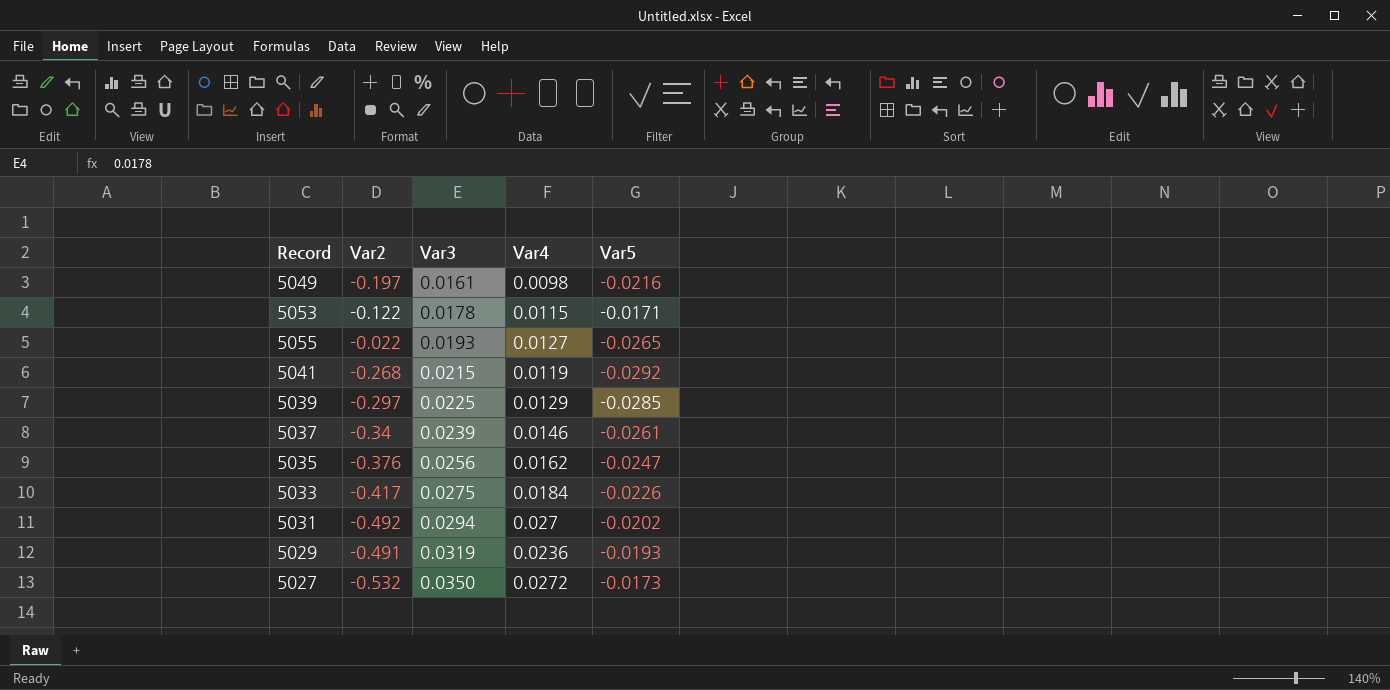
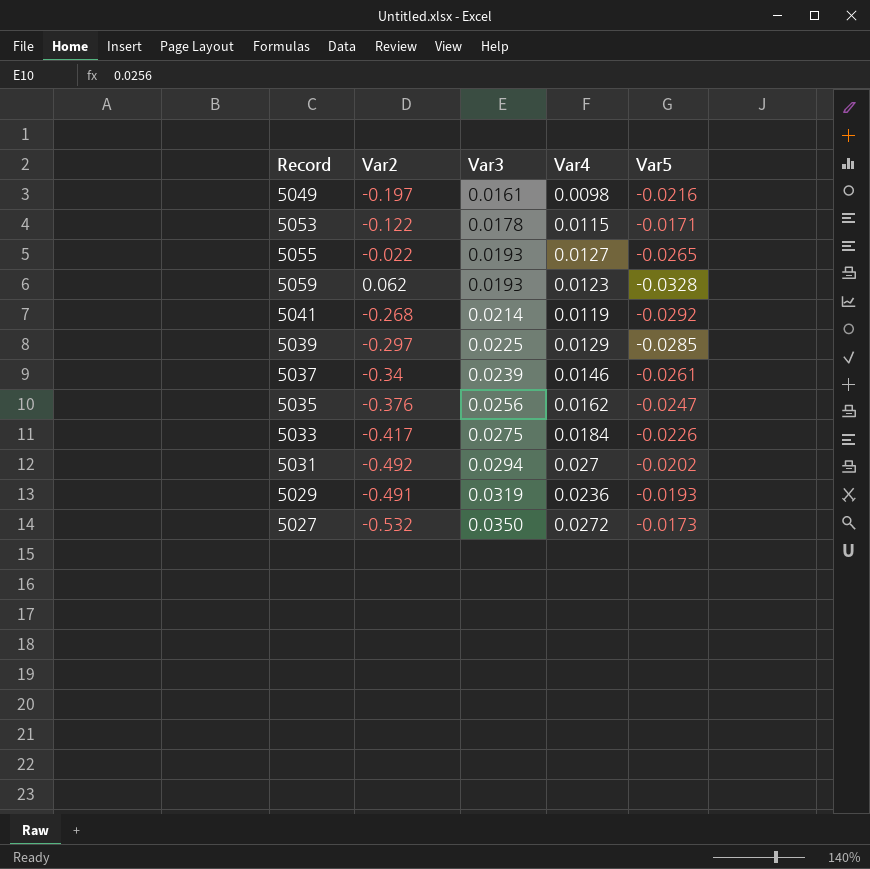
row 5059: none -> 0.062 | 0.0193 | 0.0123 | -0.0328
5041 | Var3: 0.0215 -> 0.0214

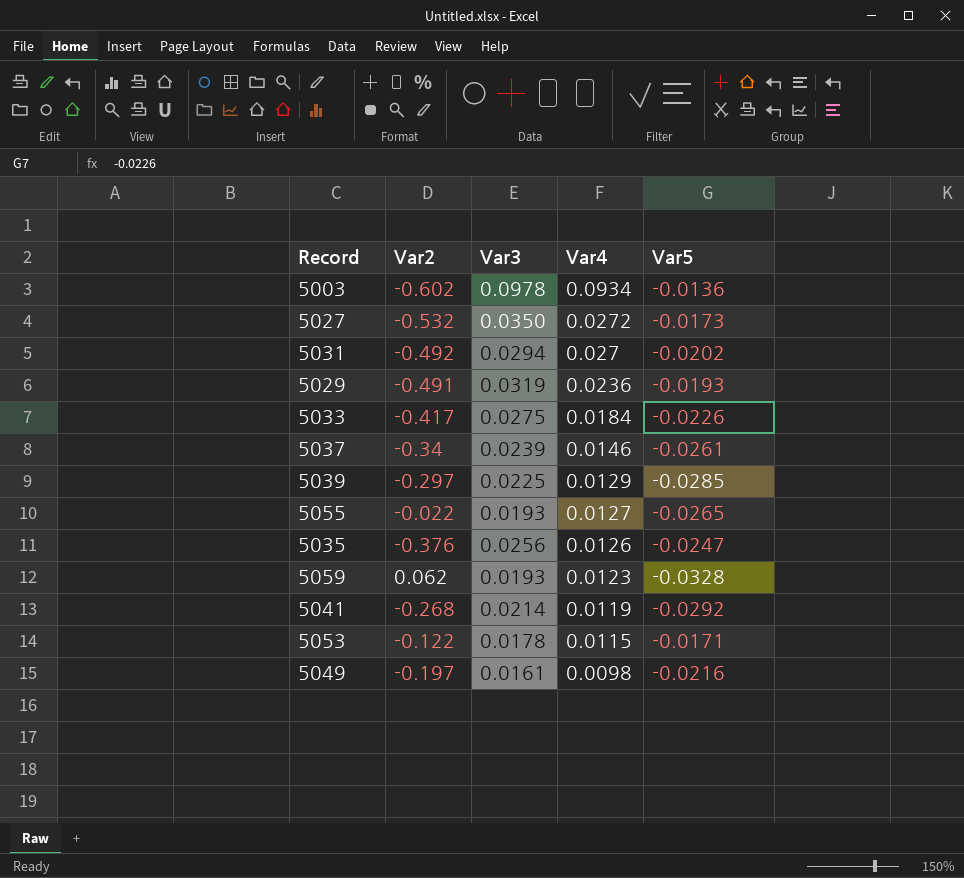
row order: Var3 ascending -> Var4 descending
row 5003: none -> -0.602 | 0.0978 | 0.0934 | -0.0136
5035 | Var4: 0.0162 -> 0.0126

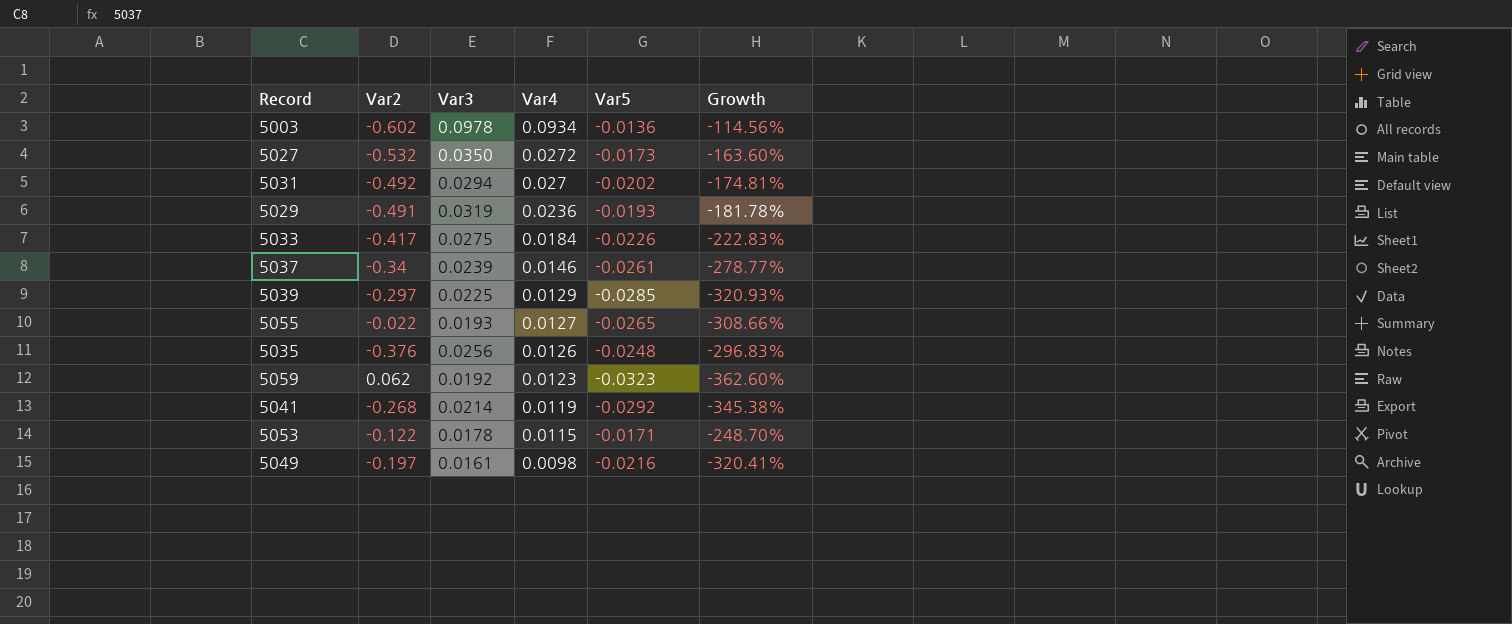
column Growth | formula: none -> ([Var5] - [Var4]) / [Var4]
5035 | Var5: -0.0247 -> -0.0248
5059 | Var3: 0.0193 -> 0.0192
5059 | Var5: -0.0328 -> -0.0323

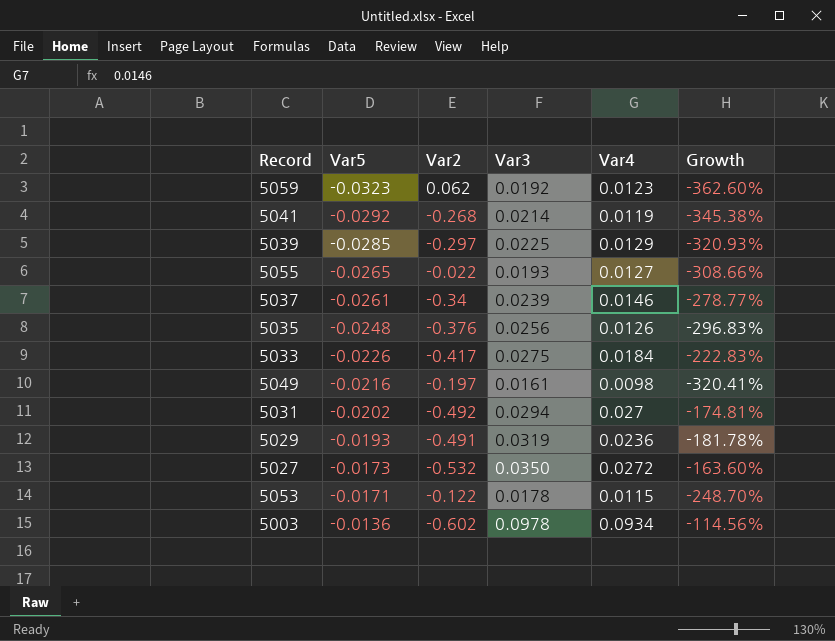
row order: Var4 descending -> Var5 ascending
column Var5 | position: 5 -> 2

